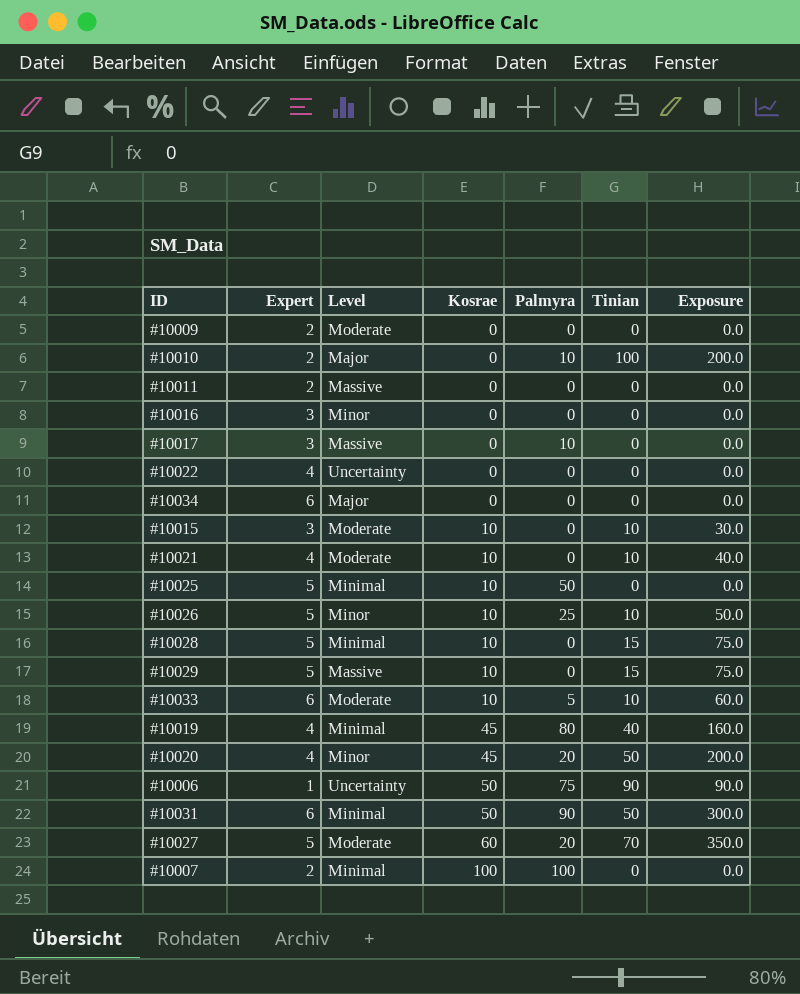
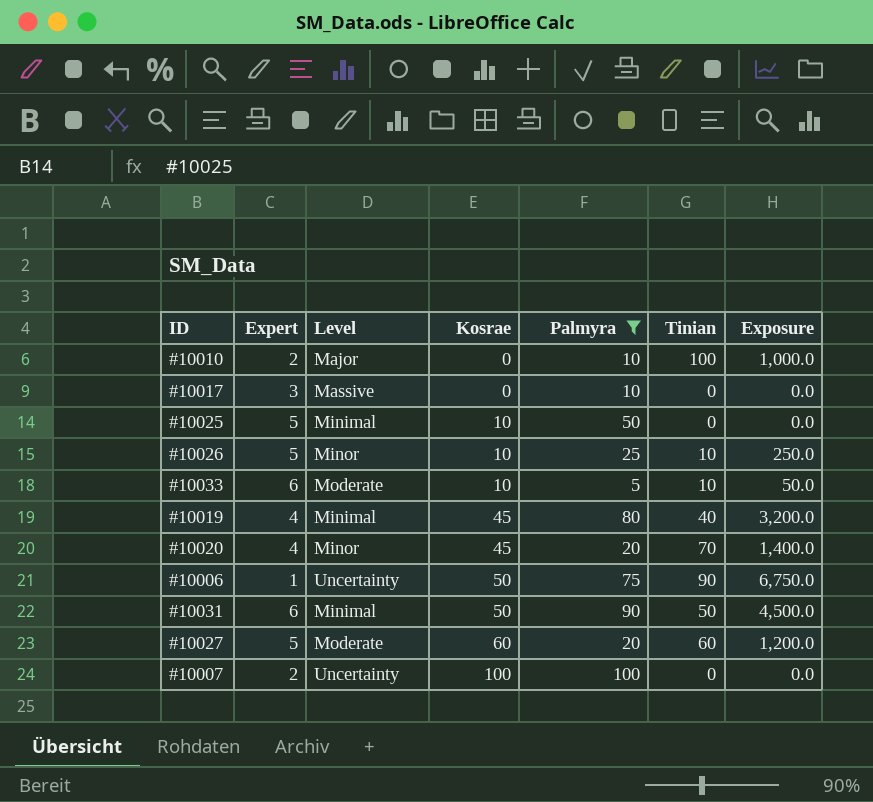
filter: none -> Palmyra != 0
column Exposure | formula: [Expert] * [Tinian] -> [Palmyra] * [Tinian]
#10020 | Tinian: 50 -> 70
#10027 | Tinian: 70 -> 60
#10007 | Level: Minimal -> Uncertainty

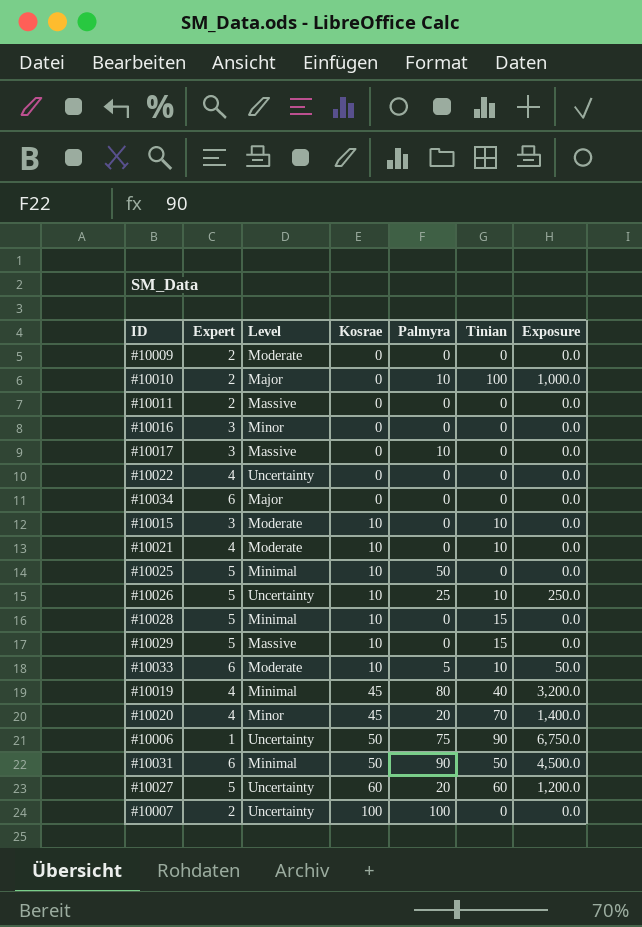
filter: Palmyra != 0 -> none
#10026 | Level: Minor -> Uncertainty
#10027 | Level: Moderate -> Uncertainty

